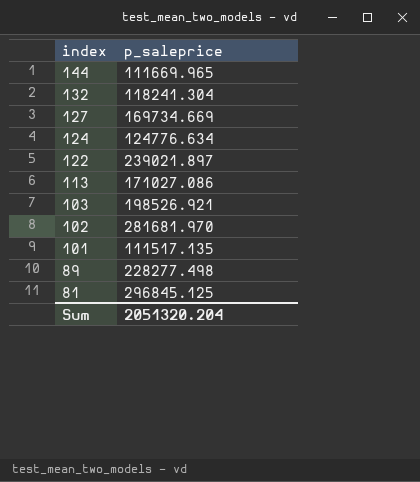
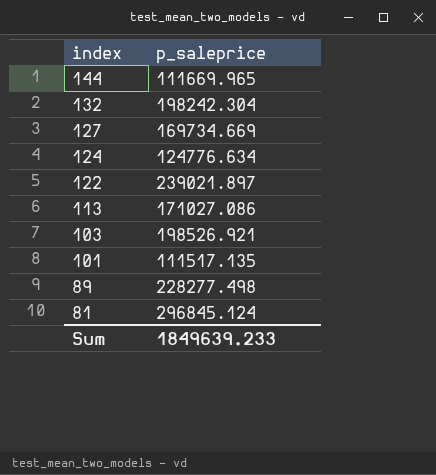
row 102: 281681.970 -> none
132 | p_saleprice: 118241.304 -> 198242.304
81 | p_saleprice: 296845.125 -> 296845.124
Sum | p_saleprice: 2051320.204 -> 1849639.233

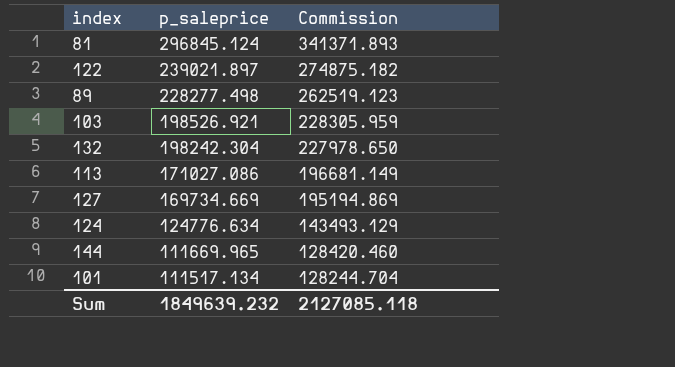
row order: index descending -> p_saleprice descending
column Commission | formula: none -> [p_saleprice] * 1.15
101 | p_saleprice: 111517.135 -> 111517.134
Sum | p_saleprice: 1849639.233 -> 1849639.232

